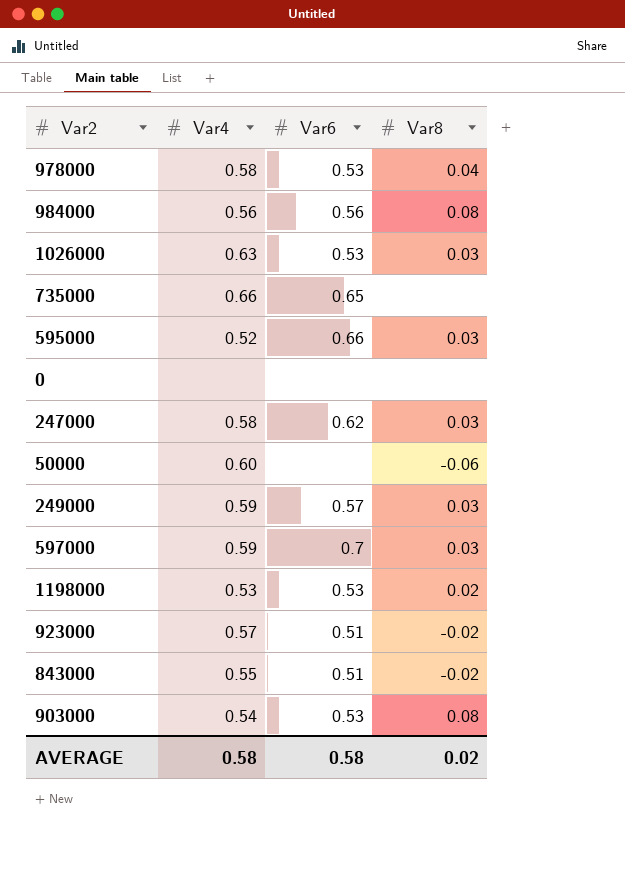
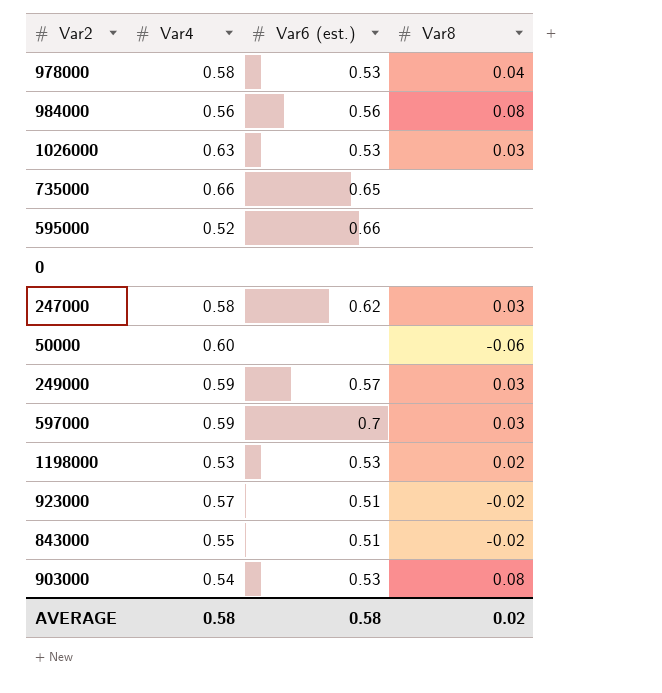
column name: Var6 -> Var6 (est.)
595000 | Var8: 0.03 -> none

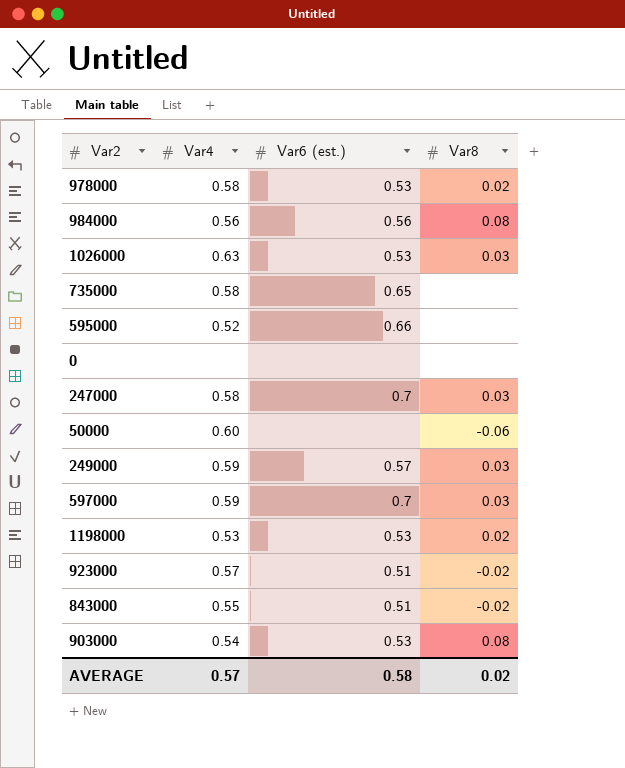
978000 | Var8: 0.04 -> 0.02
735000 | Var4: 0.66 -> 0.58
247000 | Var6 (est.): 0.62 -> 0.7
AVERAGE | Var4: 0.58 -> 0.57

